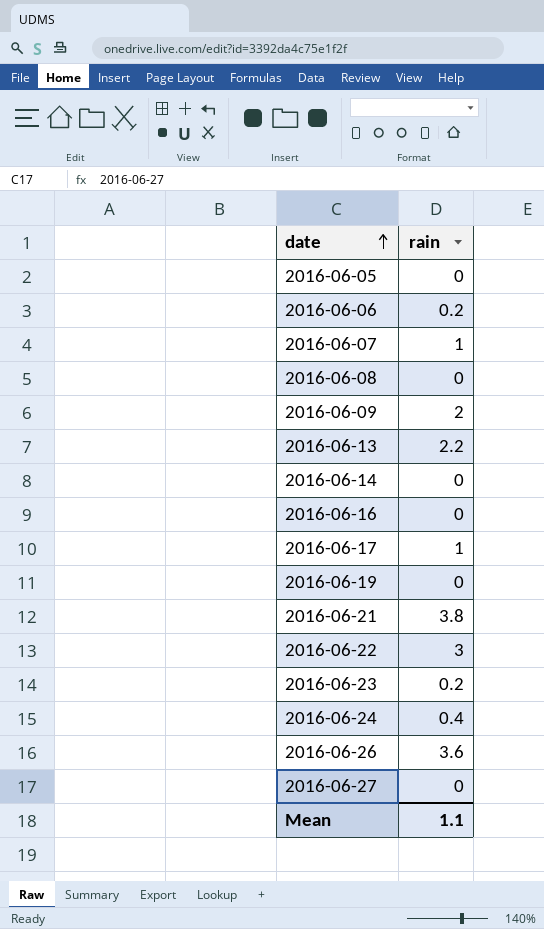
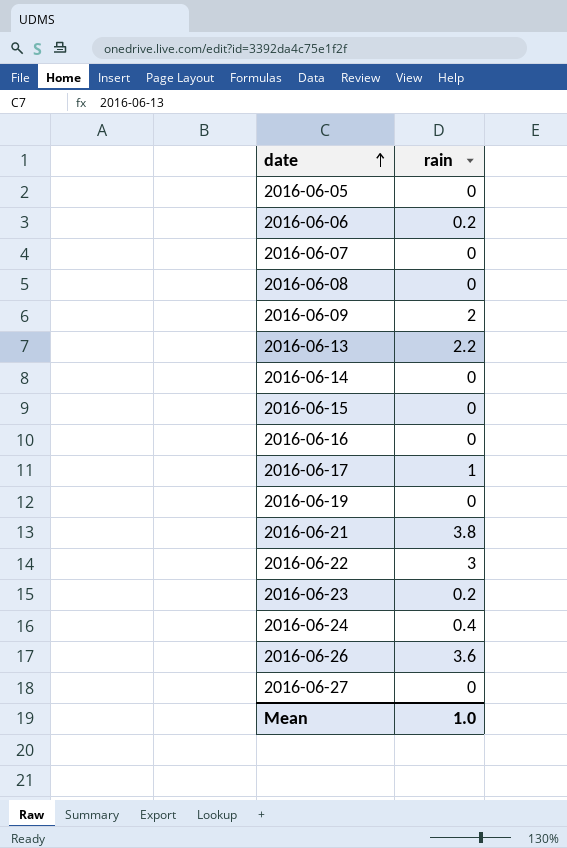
2016-06-07 | rain: 1 -> 0
row 2016-06-15: none -> 0
Mean | rain: 1.1 -> 1.0

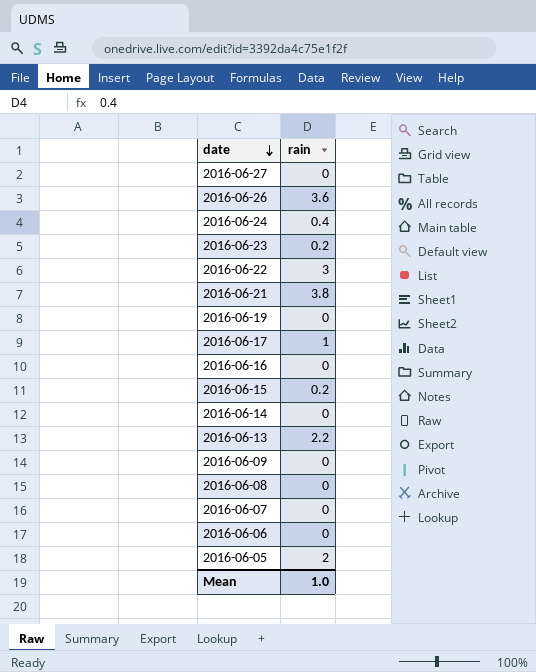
row order: date ascending -> date descending
2016-06-15 | rain: 0 -> 0.2
2016-06-09 | rain: 2 -> 0
2016-06-06 | rain: 0.2 -> 0
2016-06-05 | rain: 0 -> 2

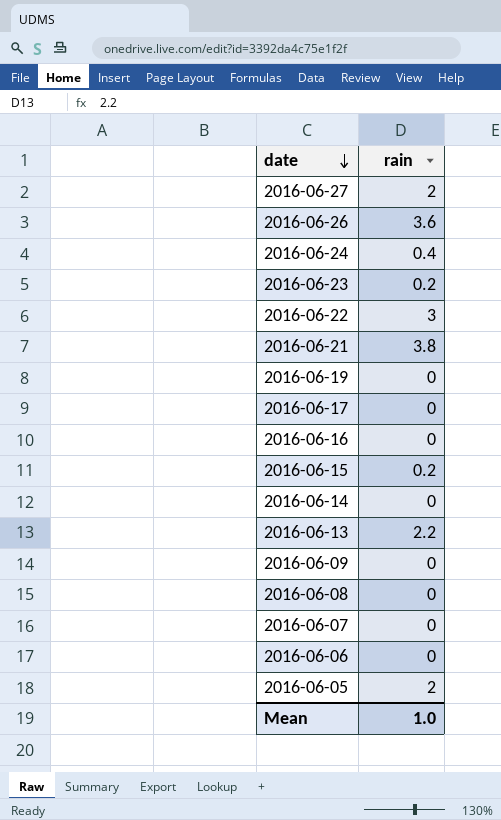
2016-06-27 | rain: 0 -> 2
2016-06-17 | rain: 1 -> 0

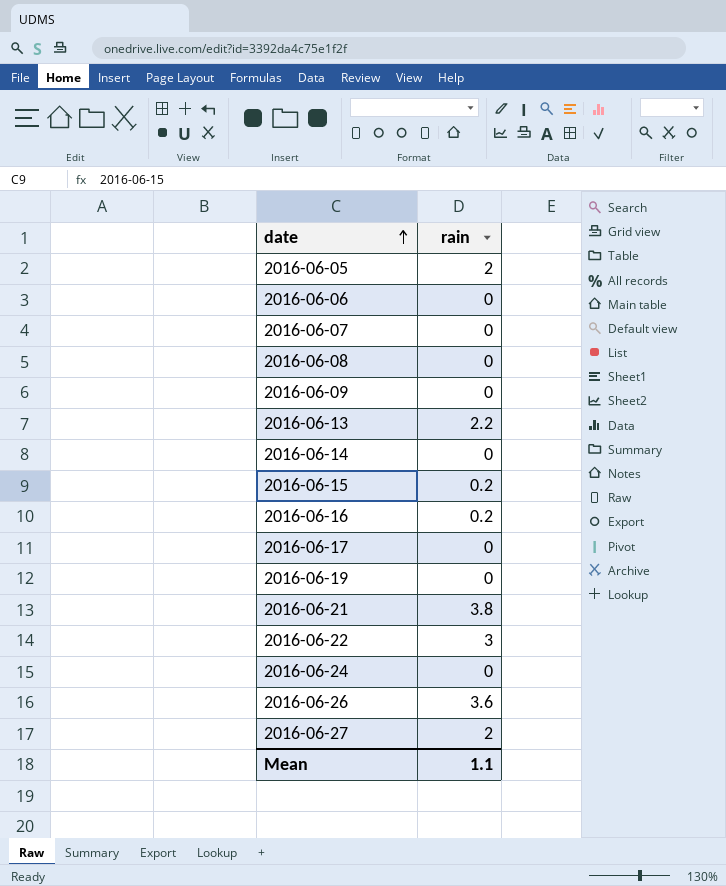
row order: date descending -> date ascending
row 2016-06-23: 0.2 -> none
2016-06-16 | rain: 0 -> 0.2
2016-06-24 | rain: 0.4 -> 0
Mean | rain: 1.0 -> 1.1

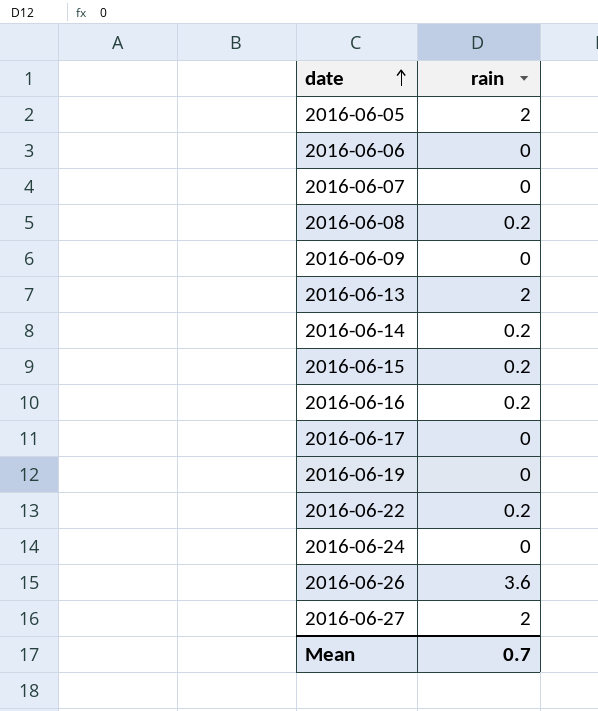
row 2016-06-21: 3.8 -> none
2016-06-08 | rain: 0 -> 0.2
2016-06-13 | rain: 2.2 -> 2
2016-06-14 | rain: 0 -> 0.2
2016-06-22 | rain: 3 -> 0.2
Mean | rain: 1.1 -> 0.7

